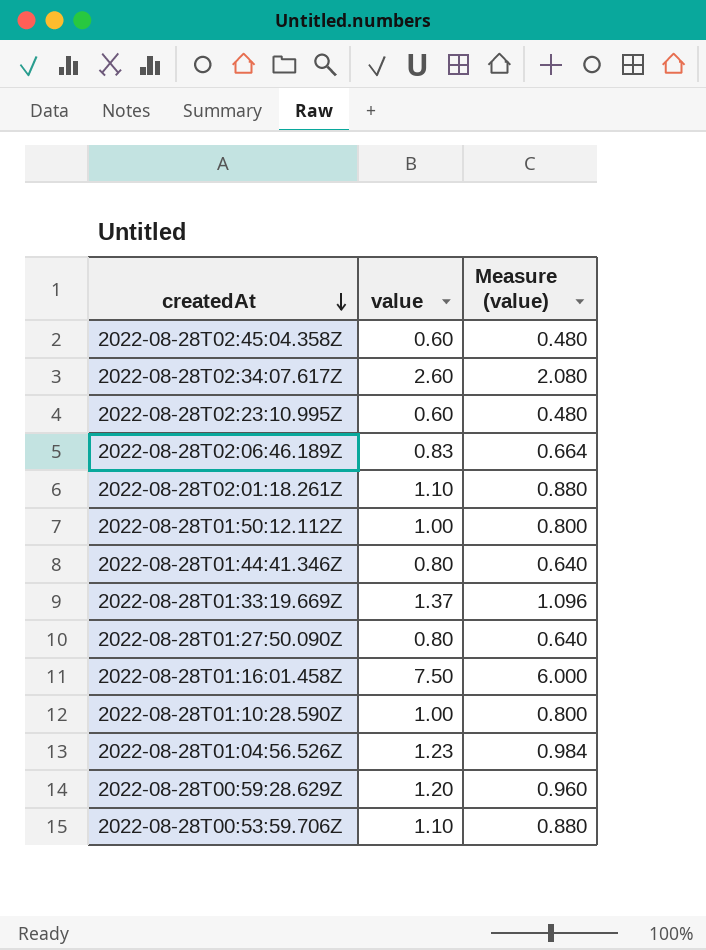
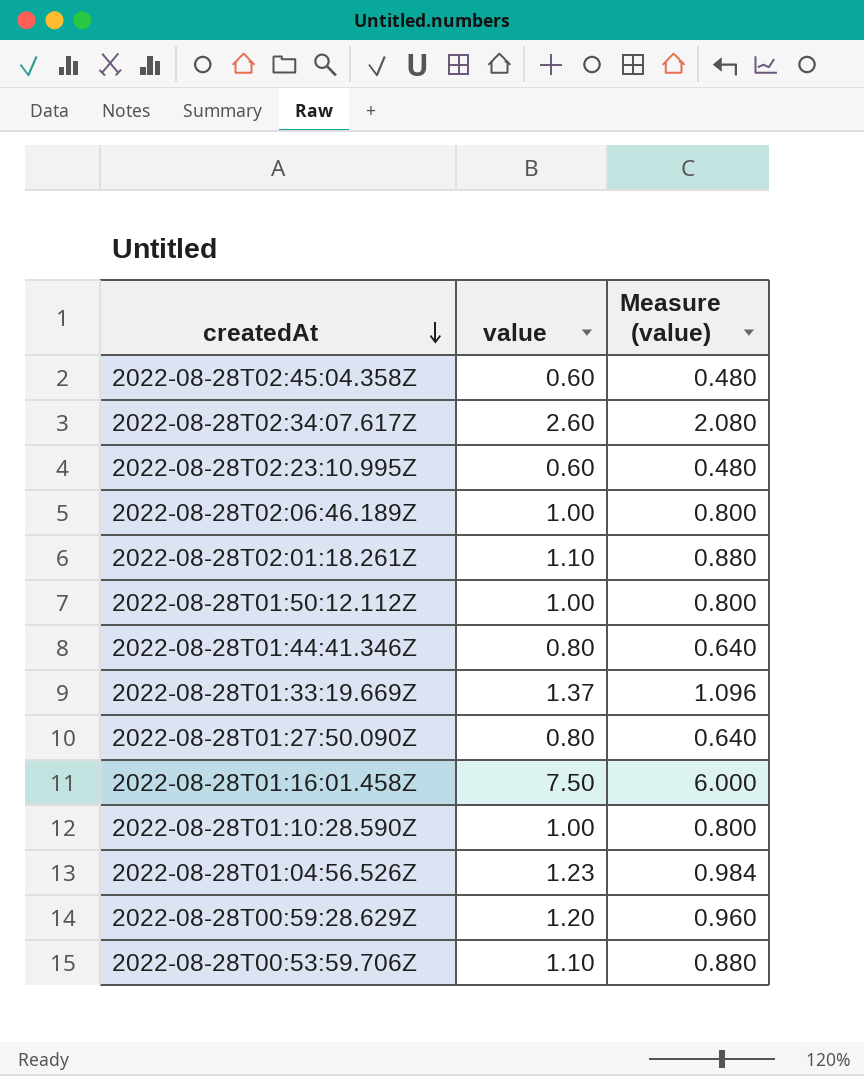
2022-08-28T02:06:46.189Z | value: 0.83 -> 1.00
2022-08-28T02:06:46.189Z | Measure (value): 0.664 -> 0.800

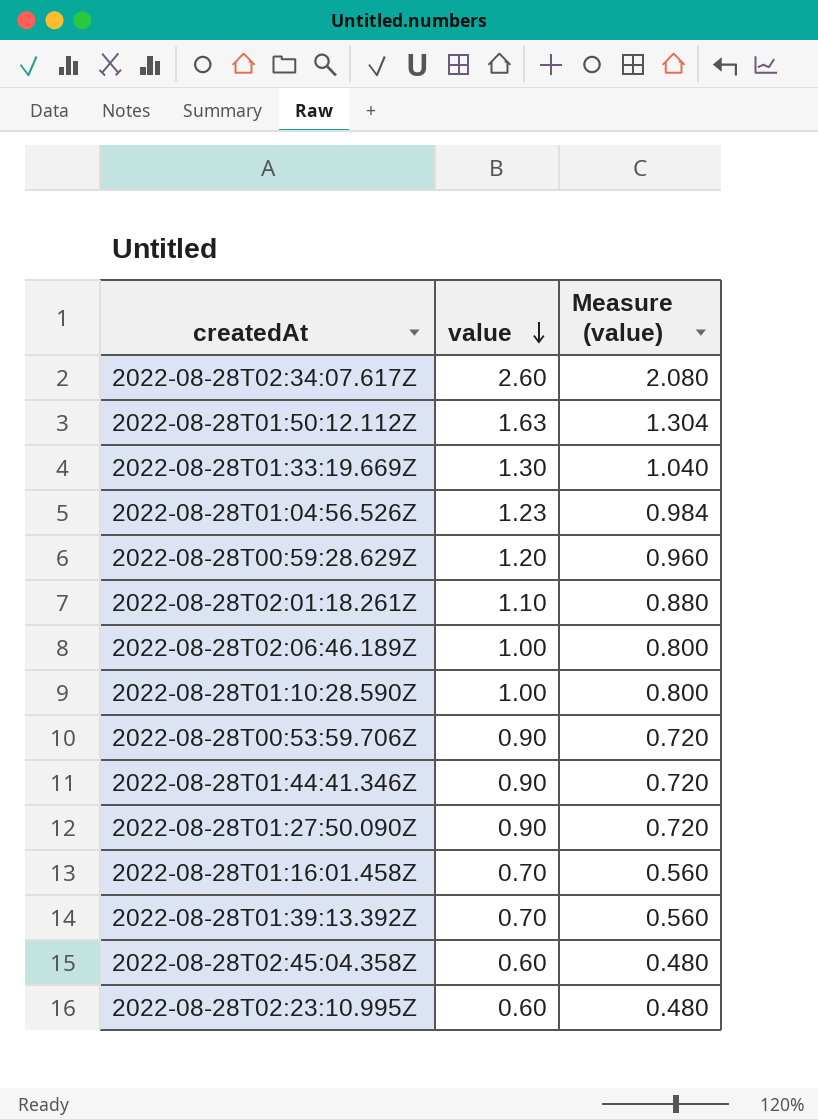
row order: createdAt descending -> value descending
2022-08-28T01:50:12.112Z | value: 1.00 -> 1.63
2022-08-28T01:50:12.112Z | Measure (value): 0.800 -> 1.304
2022-08-28T01:33:19.669Z | value: 1.37 -> 1.30
2022-08-28T01:33:19.669Z | Measure (value): 1.096 -> 1.040
2022-08-28T00:53:59.706Z | value: 1.10 -> 0.90
2022-08-28T00:53:59.706Z | Measure (value): 0.880 -> 0.720
2022-08-28T01:44:41.346Z | value: 0.80 -> 0.90
2022-08-28T01:44:41.346Z | Measure (value): 0.640 -> 0.720
2022-08-28T01:27:50.090Z | value: 0.80 -> 0.90
2022-08-28T01:27:50.090Z | Measure (value): 0.640 -> 0.720
2022-08-28T01:16:01.458Z | value: 7.50 -> 0.70
2022-08-28T01:16:01.458Z | Measure (value): 6.000 -> 0.560
row 2022-08-28T01:39:13.392Z: none -> 0.70 | 0.560

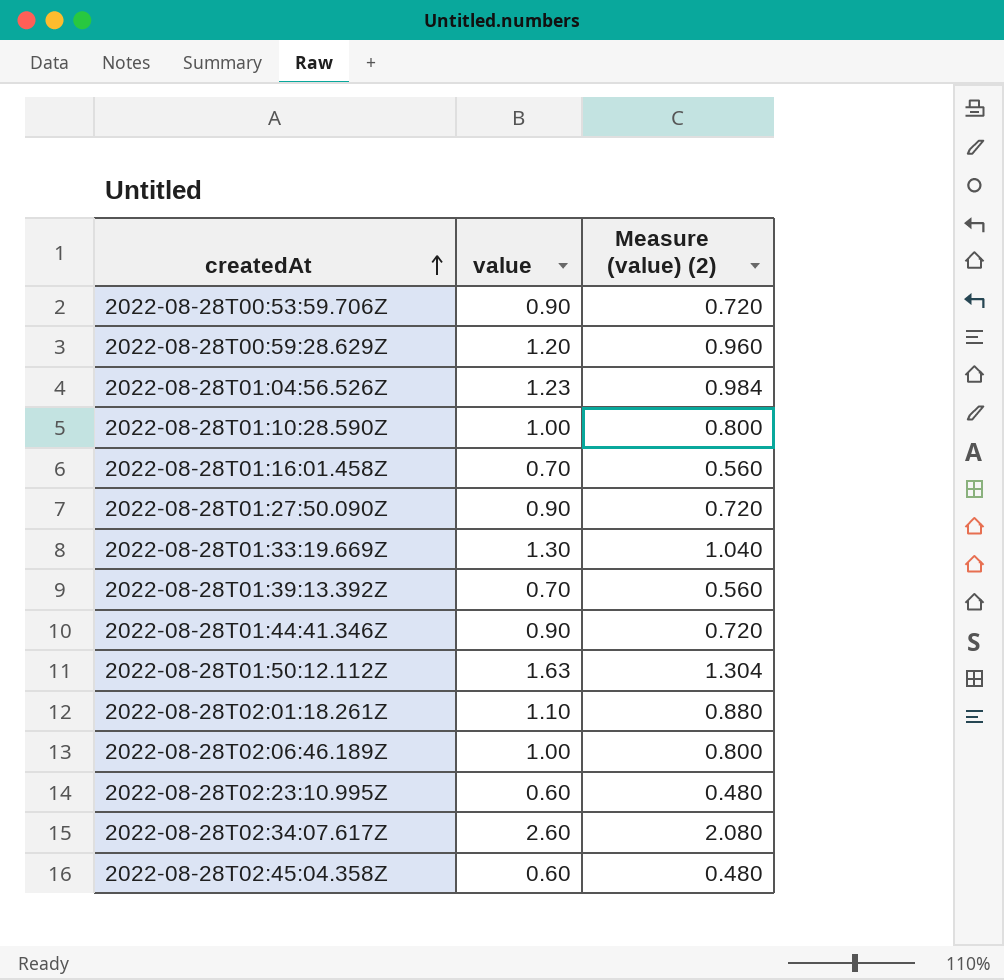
row order: value descending -> createdAt ascending
column name: Measure (value) -> Measure (value) (2)

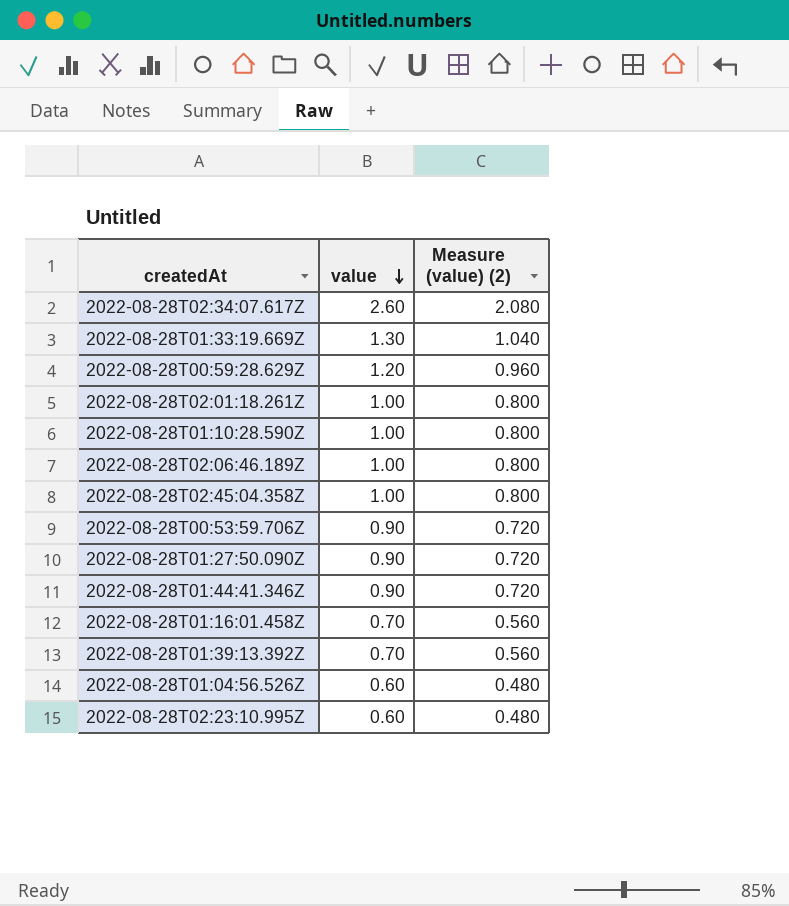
row order: createdAt ascending -> value descending
row 2022-08-28T01:50:12.112Z: 1.63 | 1.304 -> none
2022-08-28T02:01:18.261Z | value: 1.10 -> 1.00
2022-08-28T02:01:18.261Z | Measure (value) (2): 0.880 -> 0.800
2022-08-28T02:45:04.358Z | value: 0.60 -> 1.00
2022-08-28T02:45:04.358Z | Measure (value) (2): 0.480 -> 0.800
2022-08-28T01:04:56.526Z | value: 1.23 -> 0.60
2022-08-28T01:04:56.526Z | Measure (value) (2): 0.984 -> 0.480

